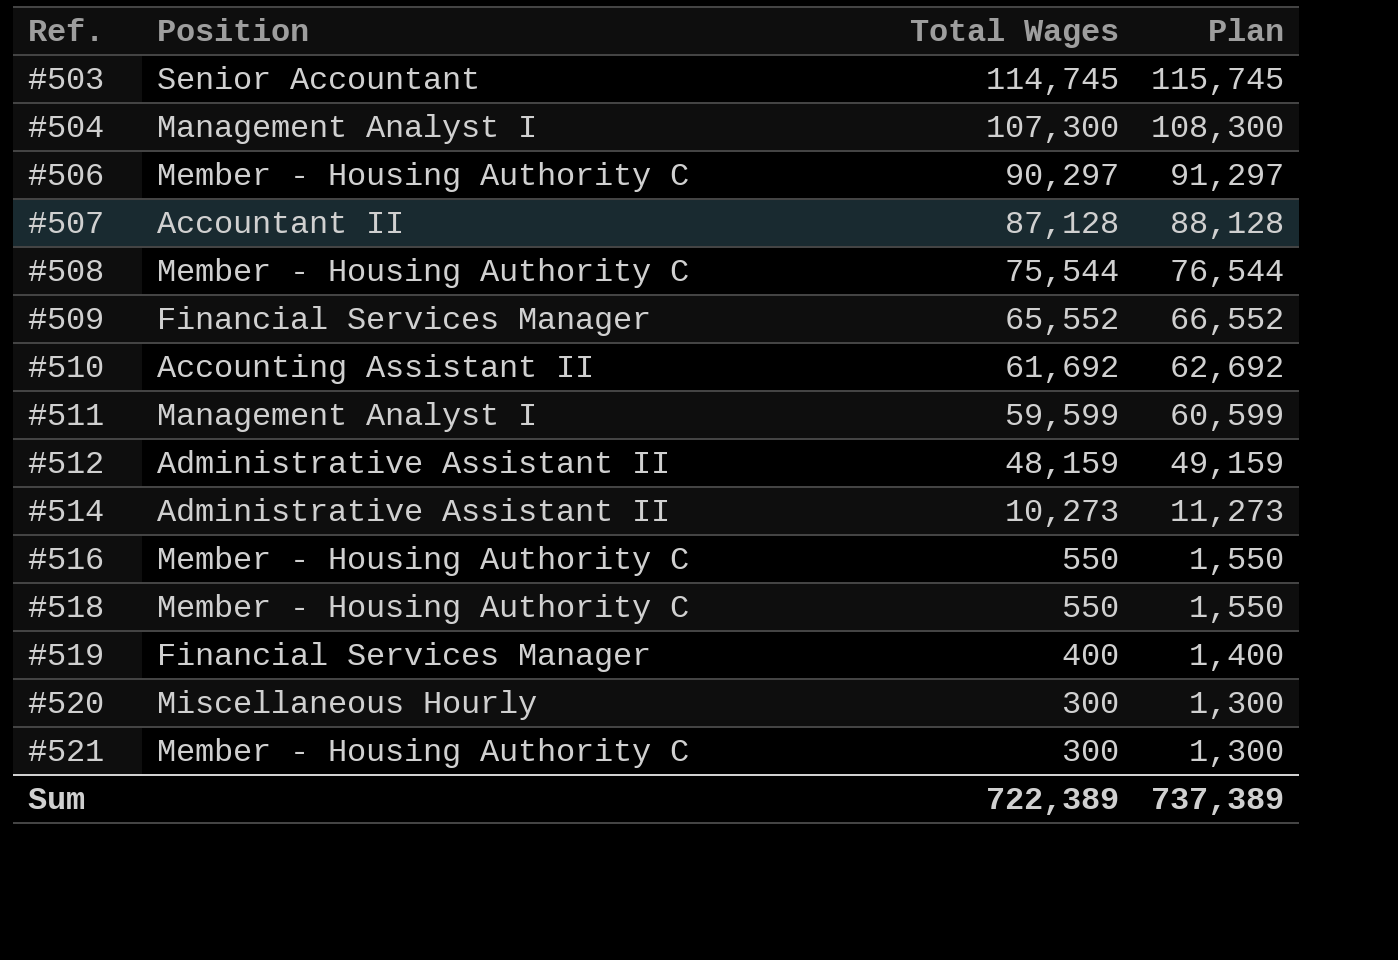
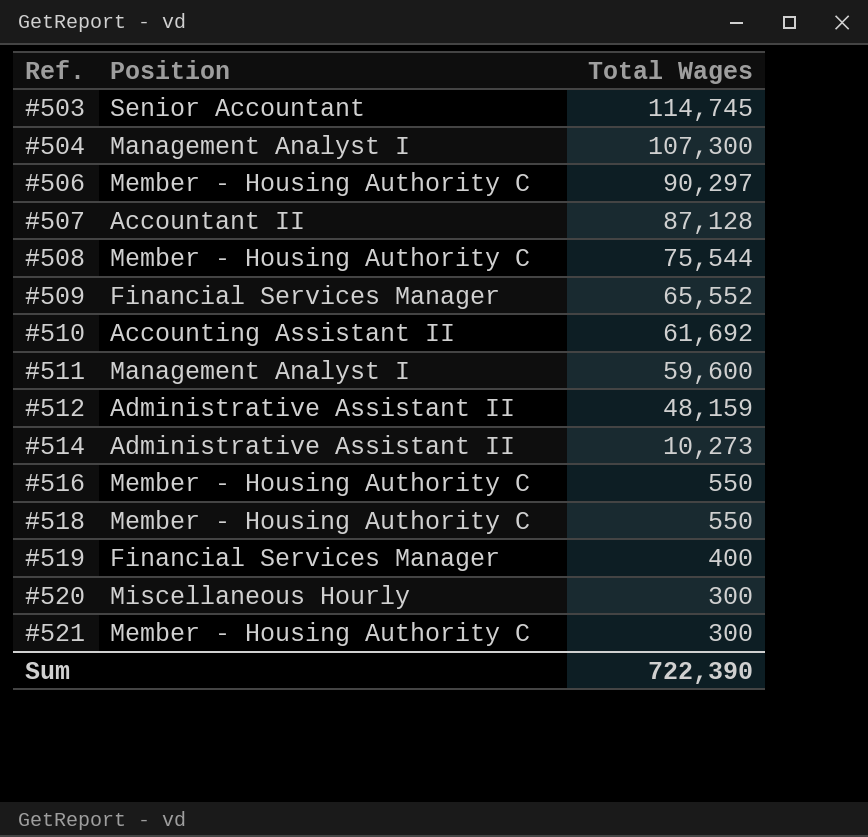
column Plan | formula: [Total Wages] + 1000 -> none
#511 | Total Wages: 59,599 -> 59,600
Sum | Total Wages: 722,389 -> 722,390

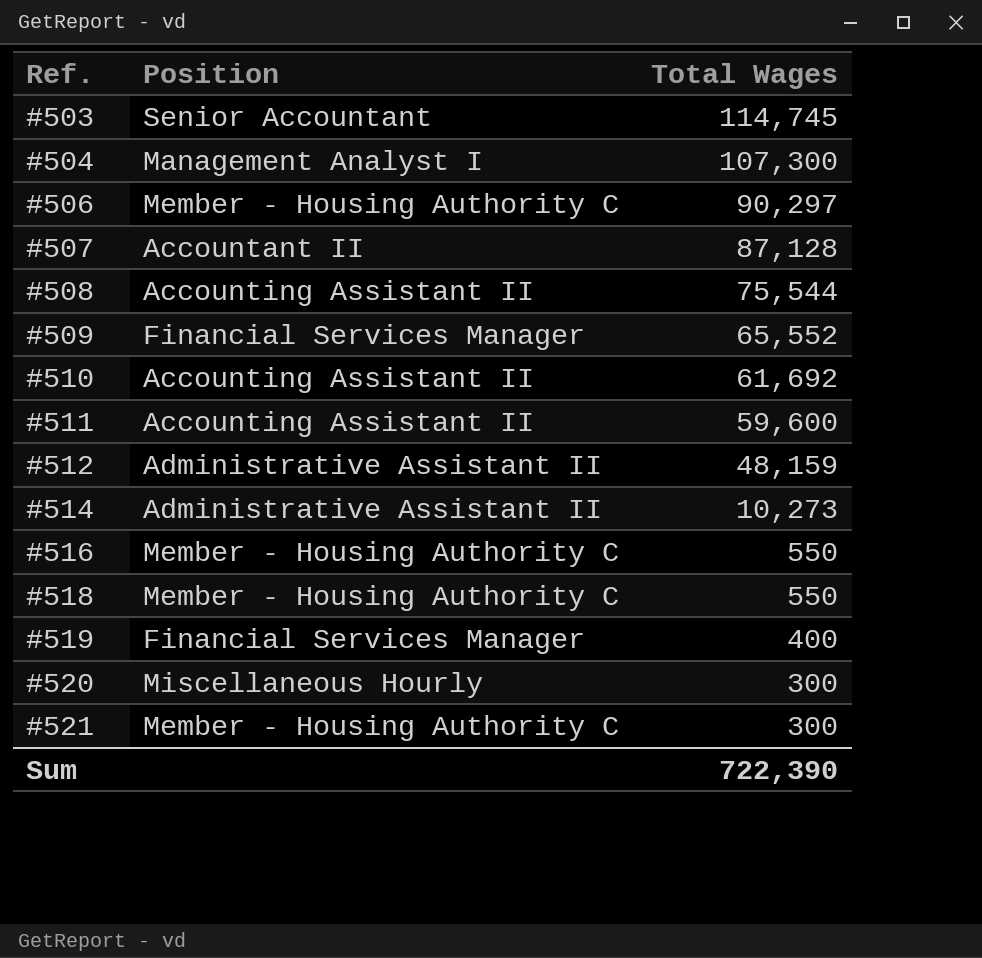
#508 | Position: Member - Housing Authority C -> Accounting Assistant II
#511 | Position: Management Analyst I -> Accounting Assistant II

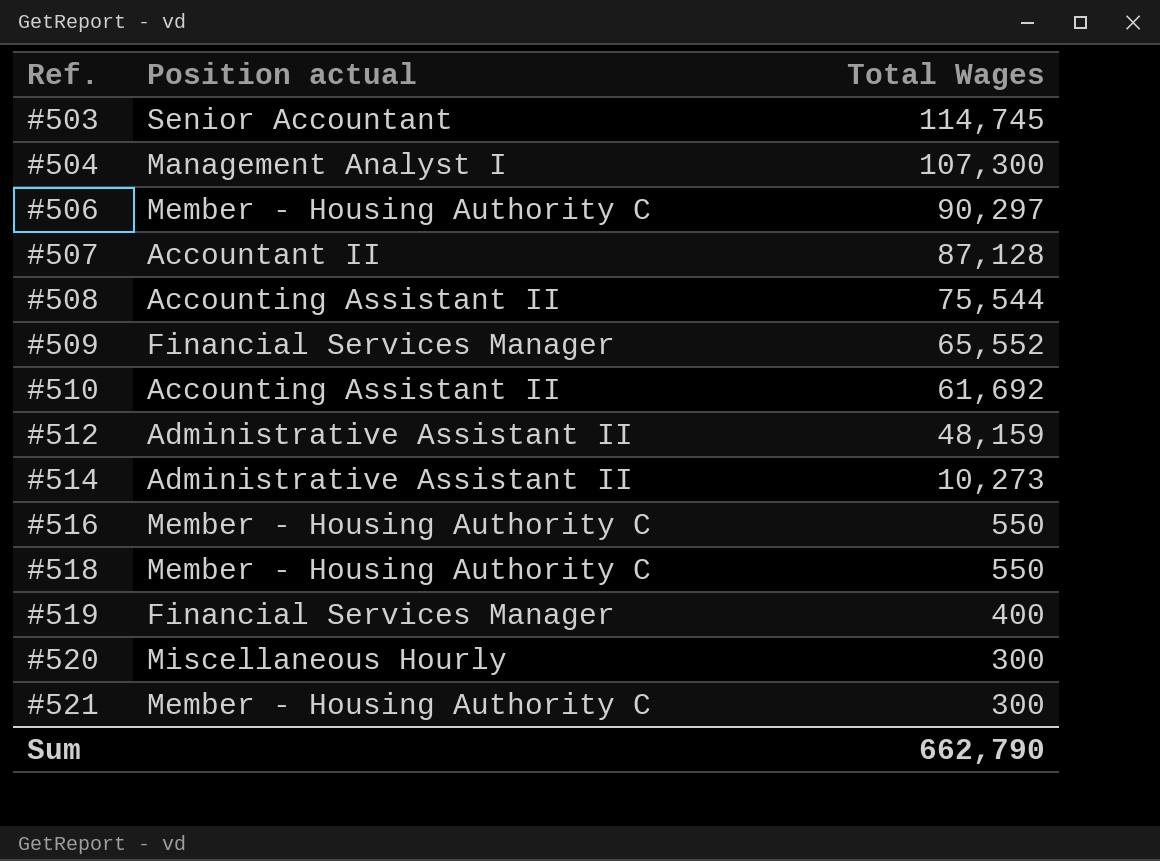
column name: Position -> Position actual
row #511: Accounting Assistant II | 59,600 -> none
Sum | Total Wages: 722,390 -> 662,790

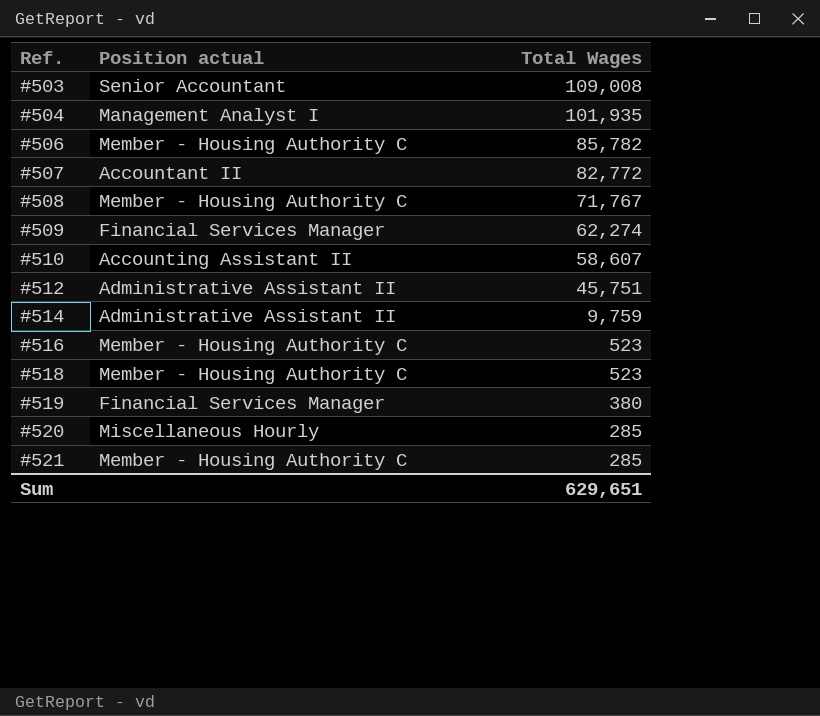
#503 | Total Wages: 114,745 -> 109,008
#504 | Total Wages: 107,300 -> 101,935
#506 | Total Wages: 90,297 -> 85,782
#507 | Total Wages: 87,128 -> 82,772
#508 | Position actual: Accounting Assistant II -> Member - Housing Authority C
#508 | Total Wages: 75,544 -> 71,767
#509 | Total Wages: 65,552 -> 62,274
#510 | Total Wages: 61,692 -> 58,607
#512 | Total Wages: 48,159 -> 45,751
#514 | Total Wages: 10,273 -> 9,759
#516 | Total Wages: 550 -> 523
#518 | Total Wages: 550 -> 523
#519 | Total Wages: 400 -> 380
#520 | Total Wages: 300 -> 285
#521 | Total Wages: 300 -> 285
Sum | Total Wages: 662,790 -> 629,651

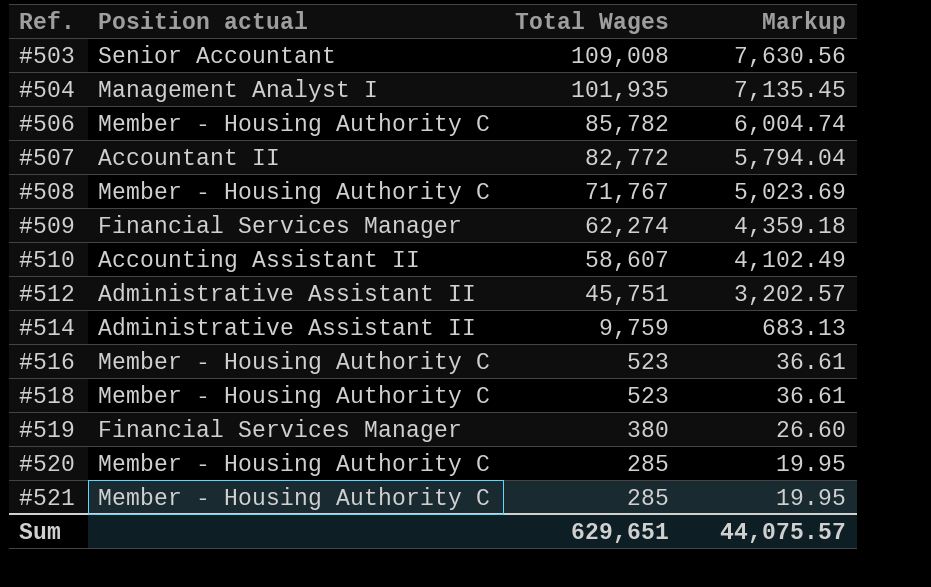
column Markup | formula: none -> [Total Wages] * 0.07
#520 | Position actual: Miscellaneous Hourly -> Member - Housing Authority C

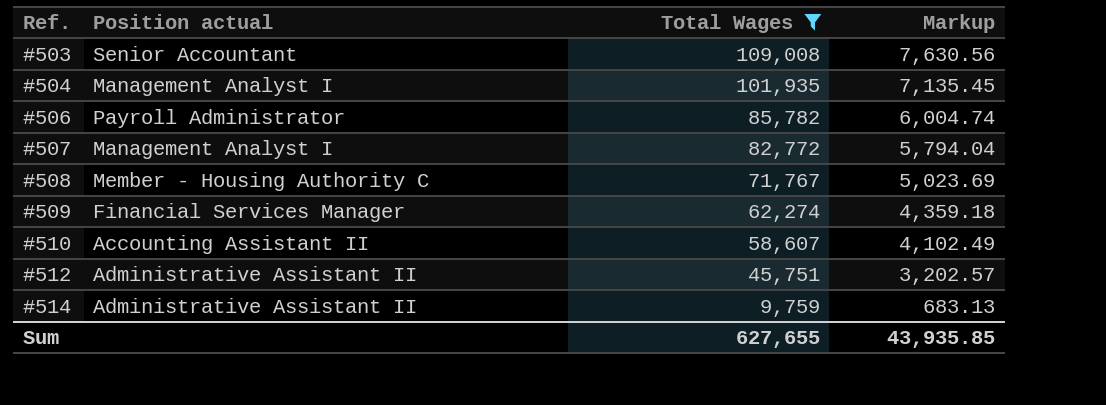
filter: none -> Total Wages >= 9,759
#506 | Position actual: Member - Housing Authority C -> Payroll Administrator
#507 | Position actual: Accountant II -> Management Analyst I
Sum | Total Wages: 629,651 -> 627,655
Sum | Markup: 44,075.57 -> 43,935.85

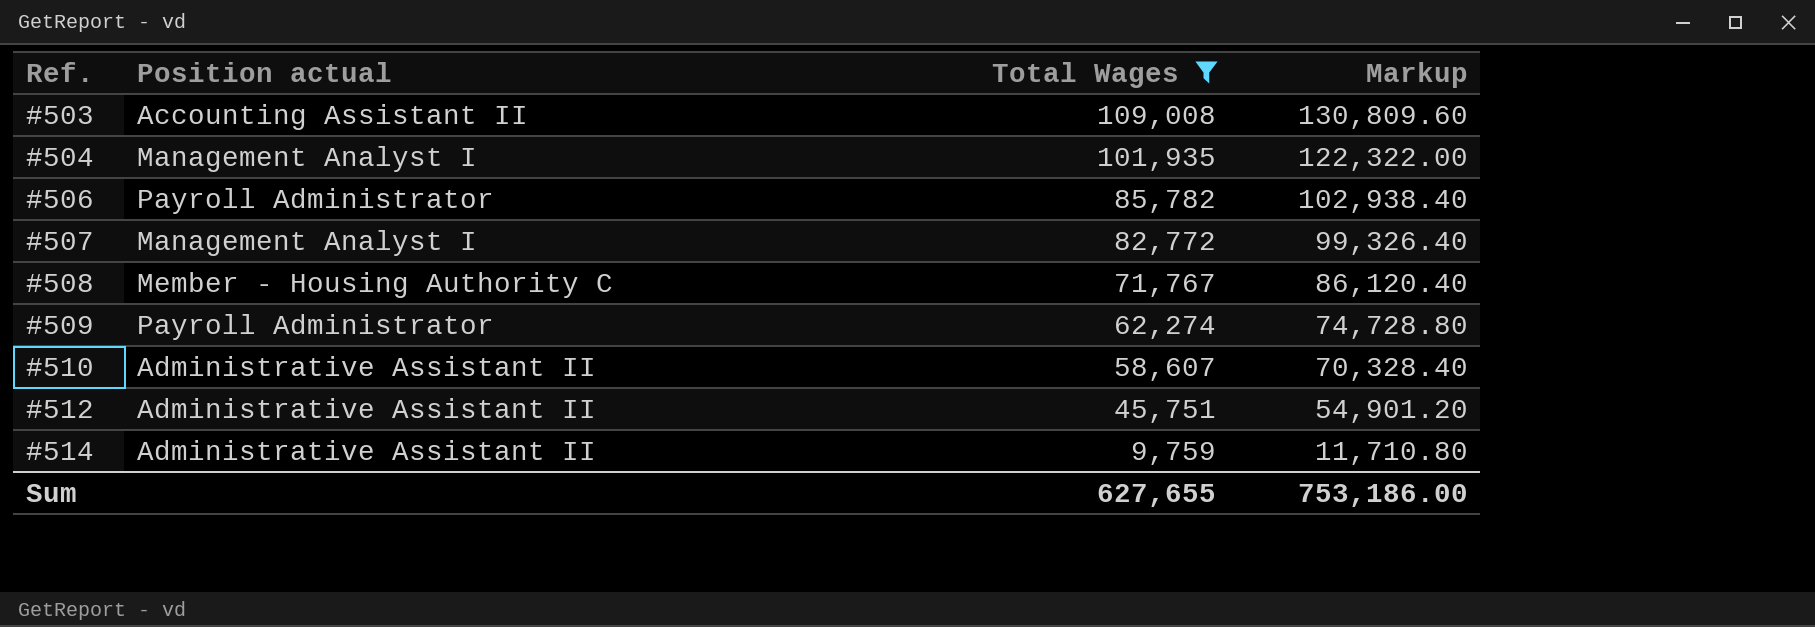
column Markup | formula: [Total Wages] * 0.07 -> [Total Wages] * 1.2
#503 | Position actual: Senior Accountant -> Accounting Assistant II
#509 | Position actual: Financial Services Manager -> Payroll Administrator
#510 | Position actual: Accounting Assistant II -> Administrative Assistant II
Sum | Markup: 43,935.85 -> 753,186.00

